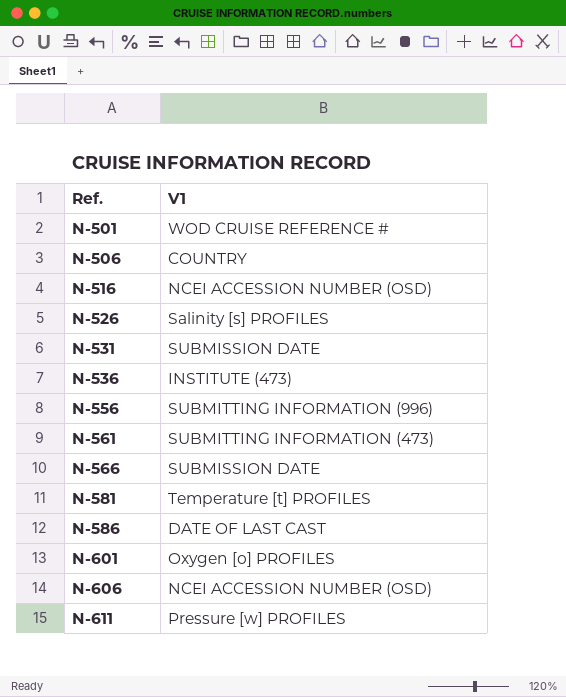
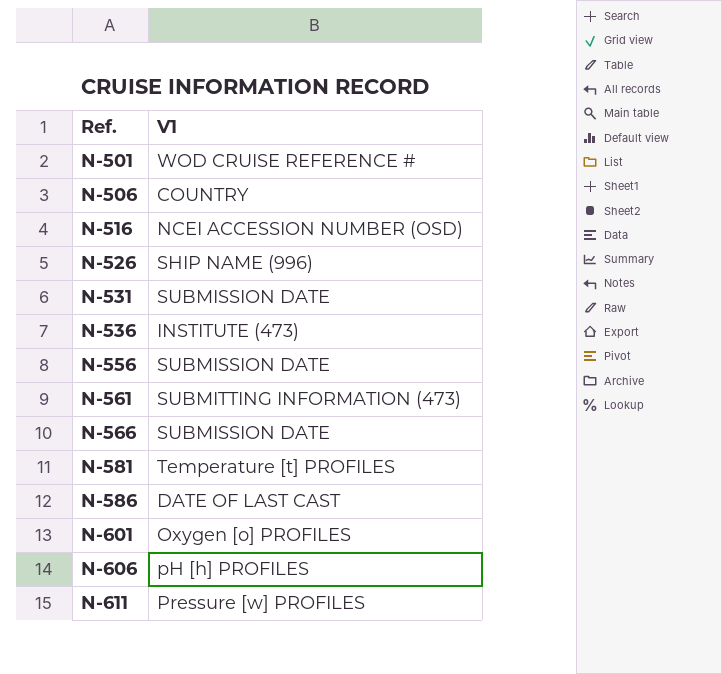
N-526 | V1: Salinity [s] PROFILES -> SHIP NAME (996)
N-556 | V1: SUBMITTING INFORMATION (996) -> SUBMISSION DATE
N-606 | V1: NCEI ACCESSION NUMBER (OSD) -> pH [h] PROFILES

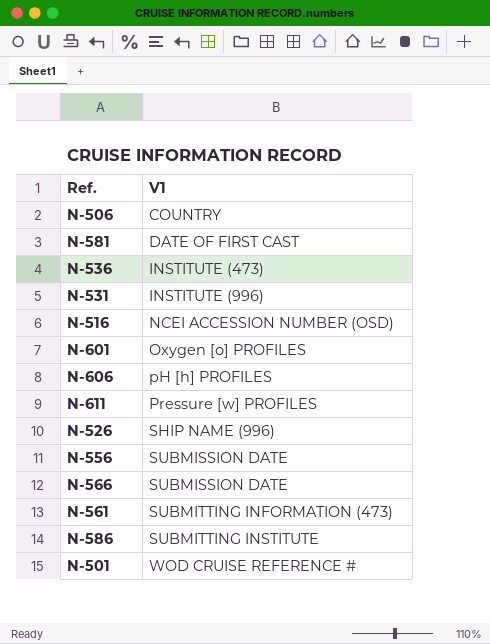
row order: Ref. ascending -> V1 ascending
N-581 | V1: Temperature [t] PROFILES -> DATE OF FIRST CAST
N-531 | V1: SUBMISSION DATE -> INSTITUTE (996)
N-586 | V1: DATE OF LAST CAST -> SUBMITTING INSTITUTE

